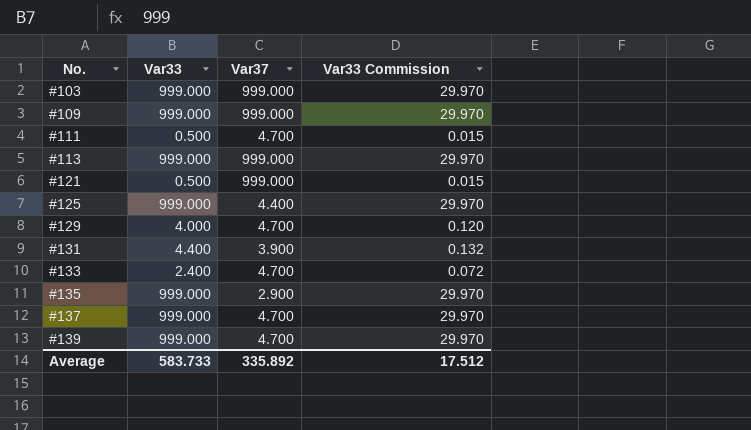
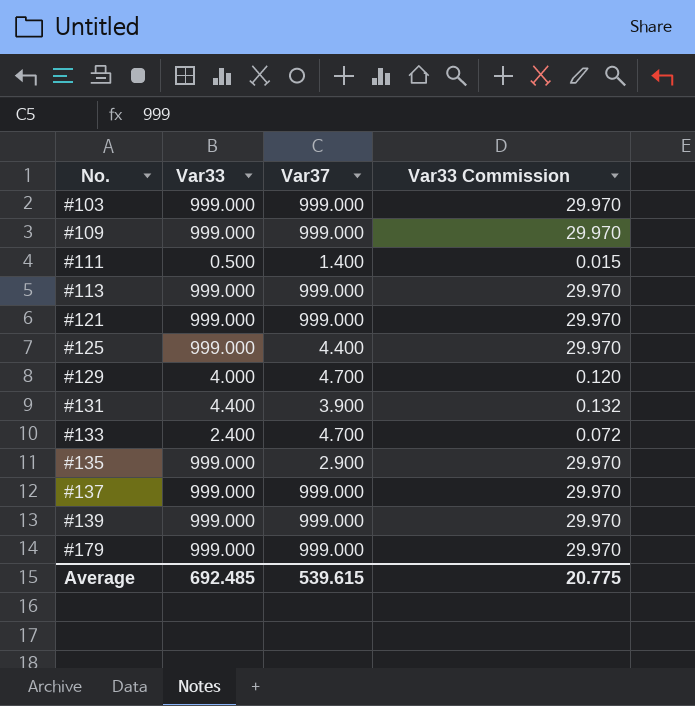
#111 | Var37: 4.700 -> 1.400
#121 | Var33: 0.500 -> 999.000
#121 | Var33 Commission: 0.015 -> 29.970
#137 | Var37: 4.700 -> 999.000
#139 | Var37: 4.700 -> 999.000
row #179: none -> 999.000 | 999.000 | 29.970
Average | Var33: 583.733 -> 692.485
Average | Var37: 335.892 -> 539.615
Average | Var33 Commission: 17.512 -> 20.775

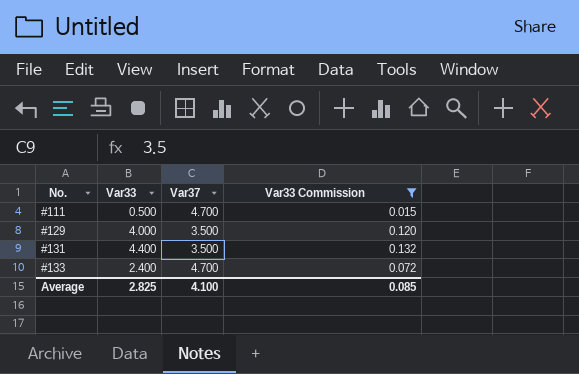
filter: none -> Var33 Commission != 29.970
#111 | Var37: 1.400 -> 4.700
#129 | Var37: 4.700 -> 3.500
#131 | Var37: 3.900 -> 3.500
Average | Var33: 692.485 -> 2.825
Average | Var37: 539.615 -> 4.100
Average | Var33 Commission: 20.775 -> 0.085

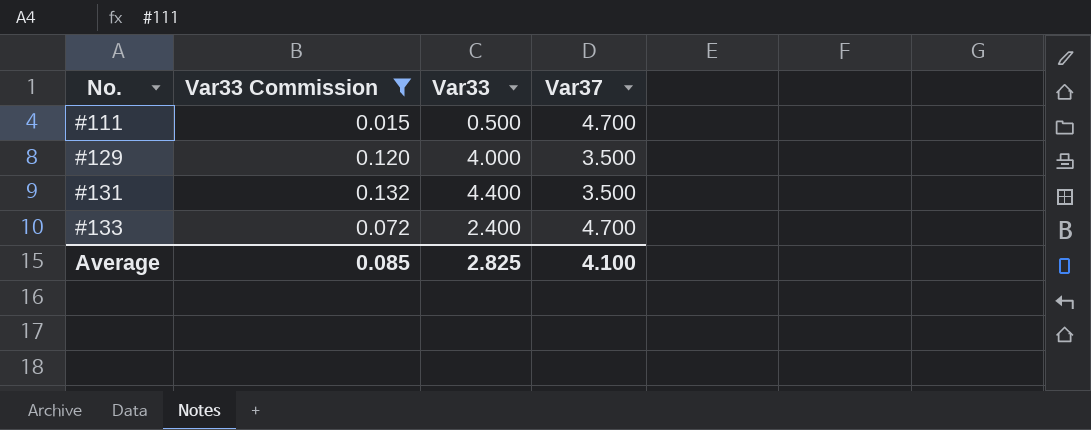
column Var33 Commission | position: 4 -> 2

